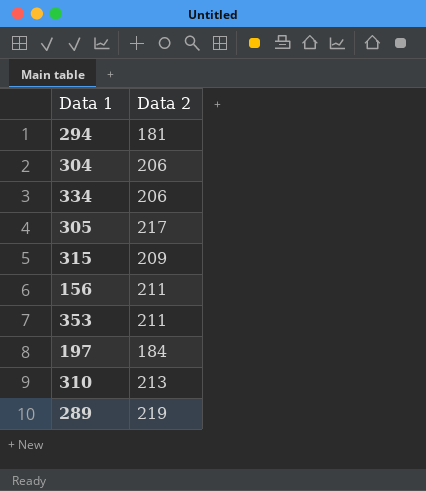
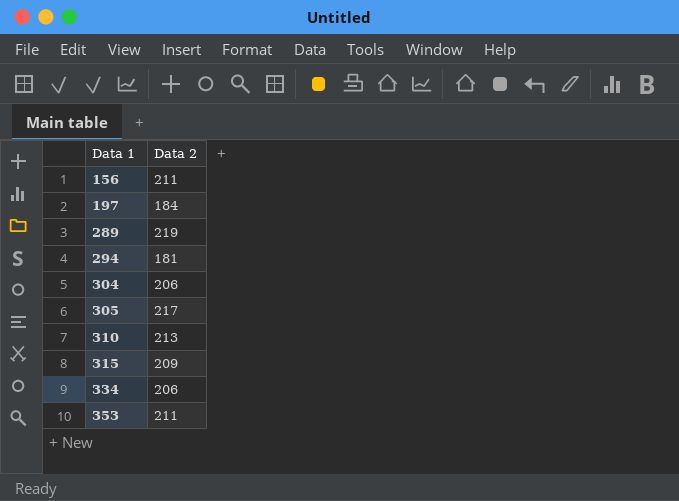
row order: none -> Data 1 ascending

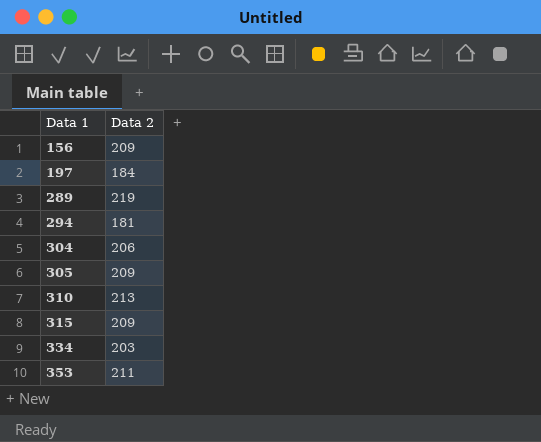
156 | Data 2: 211 -> 209
305 | Data 2: 217 -> 209
334 | Data 2: 206 -> 203

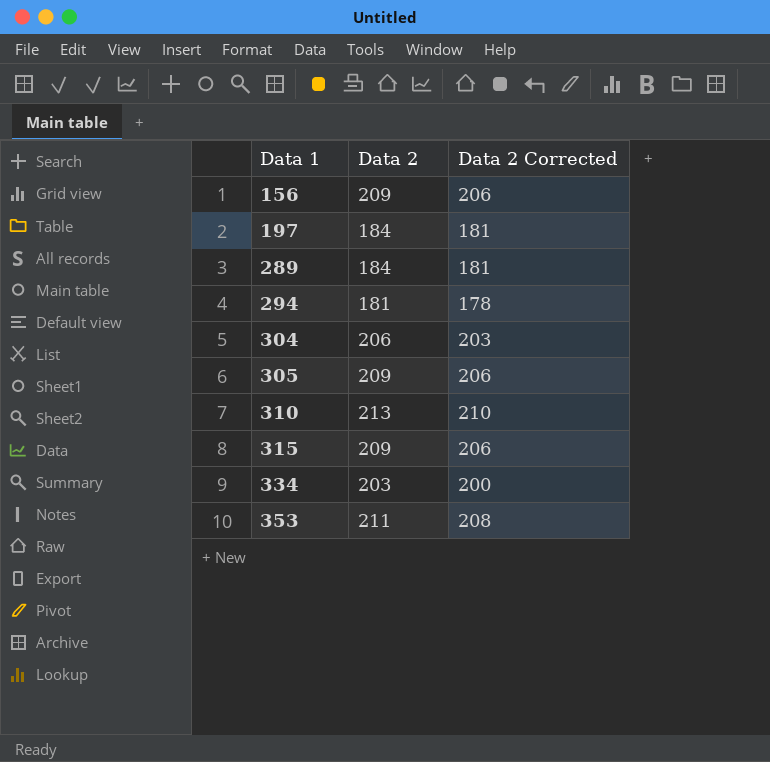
column Data 2 Corrected | formula: none -> [Data 2] - 3
289 | Data 2: 219 -> 184

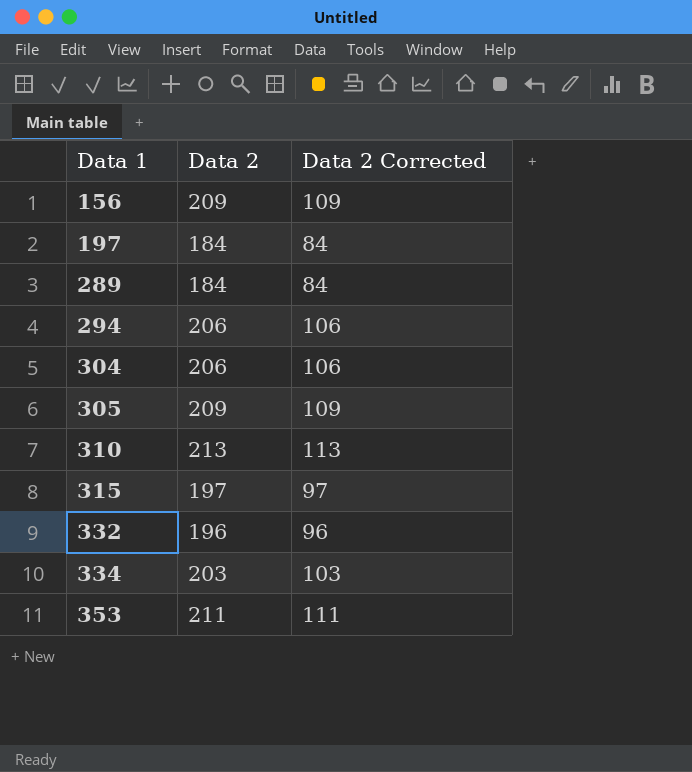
column Data 2 Corrected | formula: [Data 2] - 3 -> [Data 2] - 100
294 | Data 2: 181 -> 206
315 | Data 2: 209 -> 197
row 332: none -> 196 | 96

